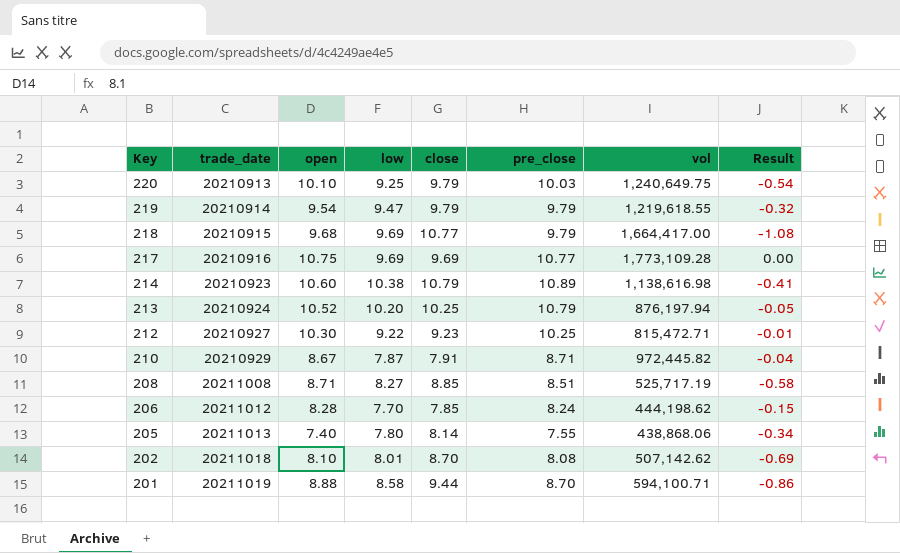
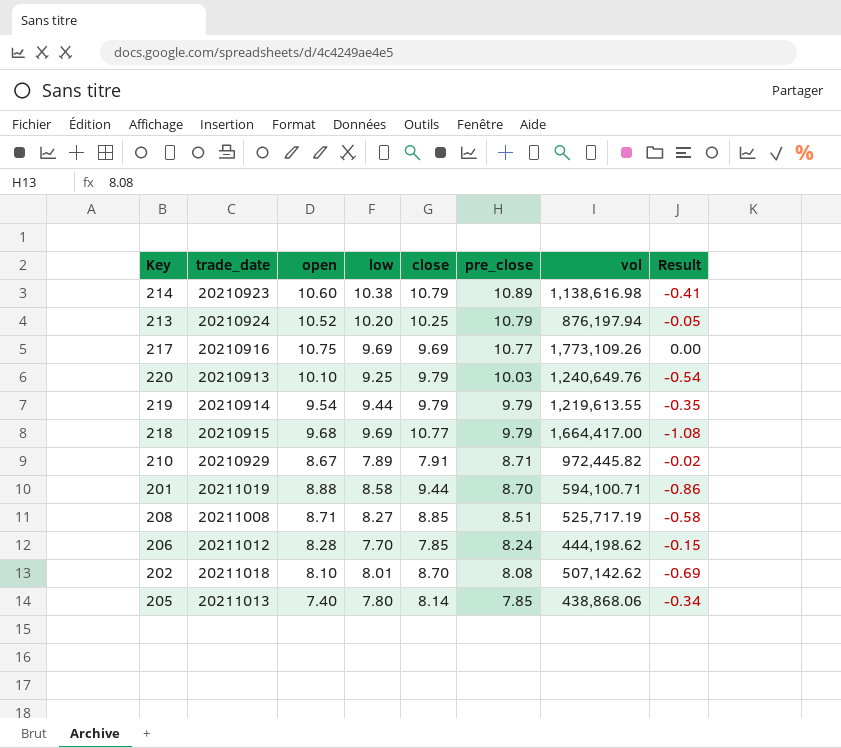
row order: Key descending -> pre_close descending
row 212: 20210927 | 10.30 | 9.22 | 9.23 | 10.25 | 815,472.71 | -0.01 -> none
217 | vol: 1,773,109.28 -> 1,773,109.26
220 | vol: 1,240,649.75 -> 1,240,649.76
219 | low: 9.47 -> 9.44
219 | vol: 1,219,618.55 -> 1,219,613.55
219 | Result: -0.32 -> -0.35
210 | low: 7.87 -> 7.89
210 | Result: -0.04 -> -0.02
205 | pre_close: 7.55 -> 7.85

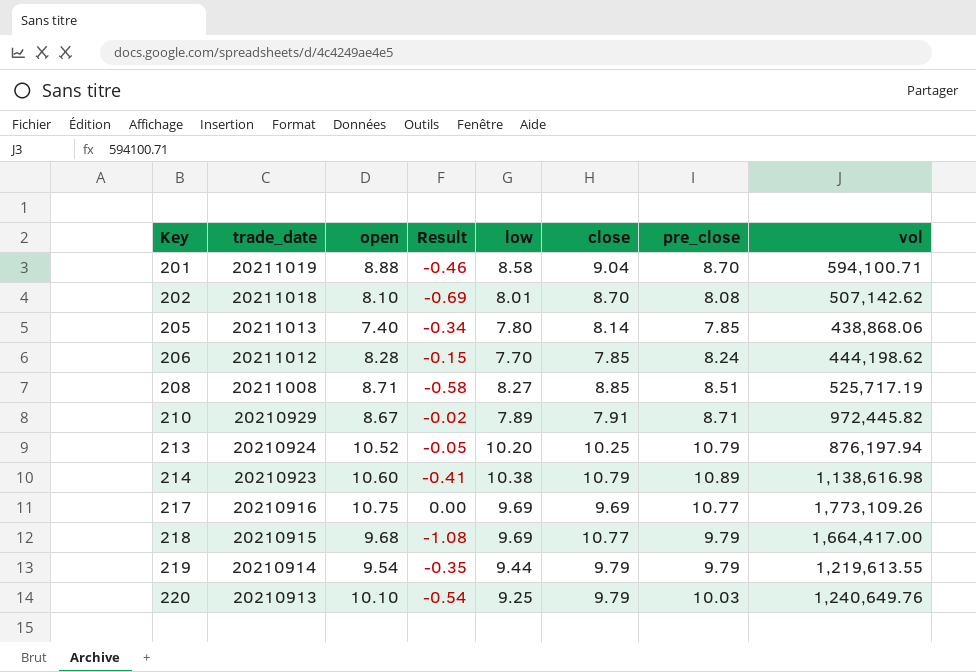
row order: pre_close descending -> Key ascending
column Result | position: 8 -> 4
201 | Result: -0.86 -> -0.46
201 | close: 9.44 -> 9.04

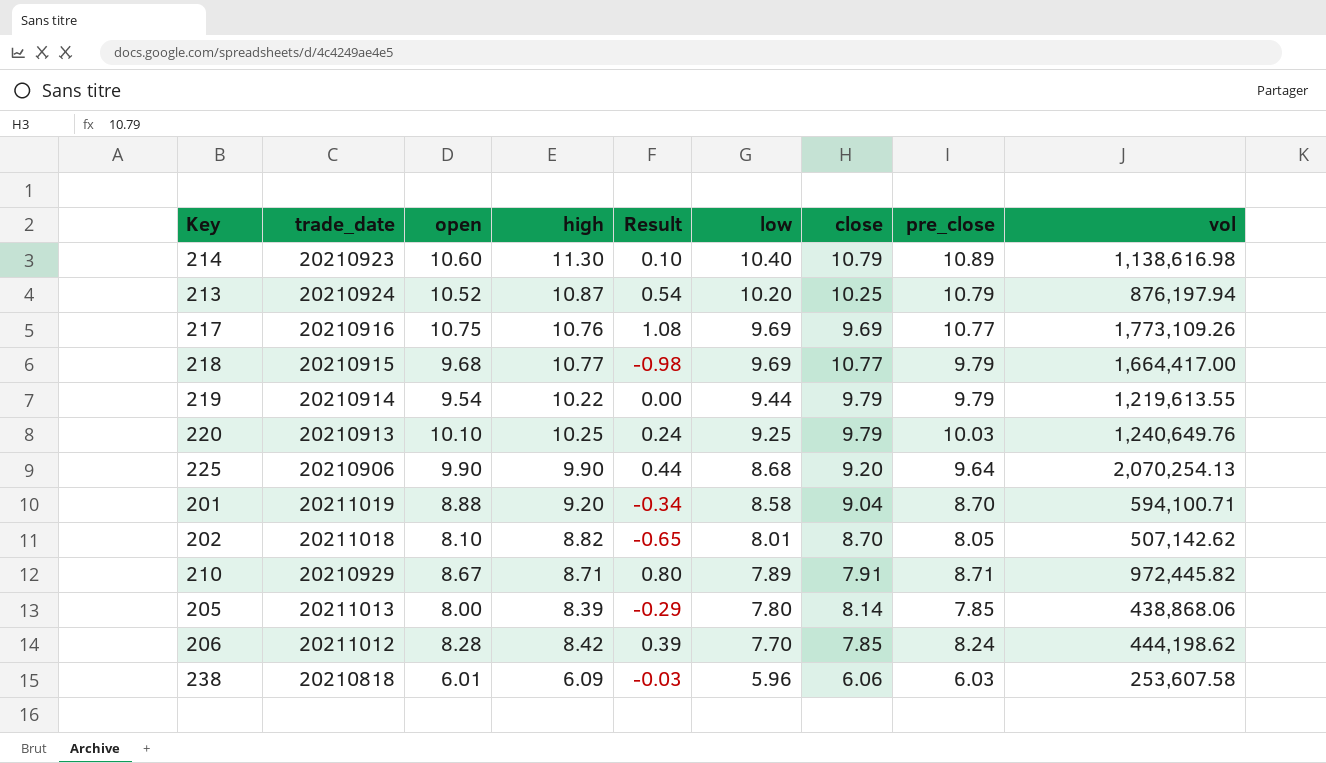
row order: Key ascending -> low descending
column high | position: none -> 4
column Result | formula: [low] - [close] -> [pre_close] - [close]
row 208: 20211008 | 8.71 | -0.58 | 8.27 | 8.85 | 8.51 | 525,717.19 -> none
214 | low: 10.38 -> 10.40
row 225: none -> 20210906 | 9.90 | 9.90 | 0.44 | 8.68 | 9.20 | 9.64 | 2,070,254.13
202 | pre_close: 8.08 -> 8.05
205 | open: 7.40 -> 8.00
row 238: none -> 20210818 | 6.01 | 6.09 | -0.03 | 5.96 | 6.06 | 6.03 | 253,607.58

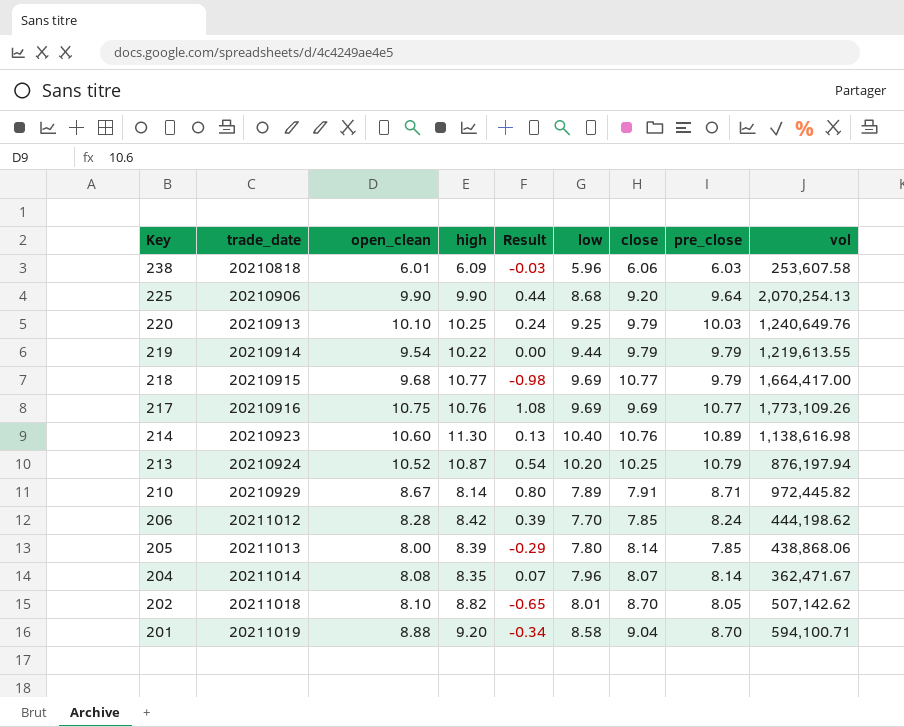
row order: low descending -> Key descending
column name: open -> open_clean
214 | Result: 0.10 -> 0.13
214 | close: 10.79 -> 10.76
210 | high: 8.71 -> 8.14
row 204: none -> 20211014 | 8.08 | 8.35 | 0.07 | 7.96 | 8.07 | 8.14 | 362,471.67

